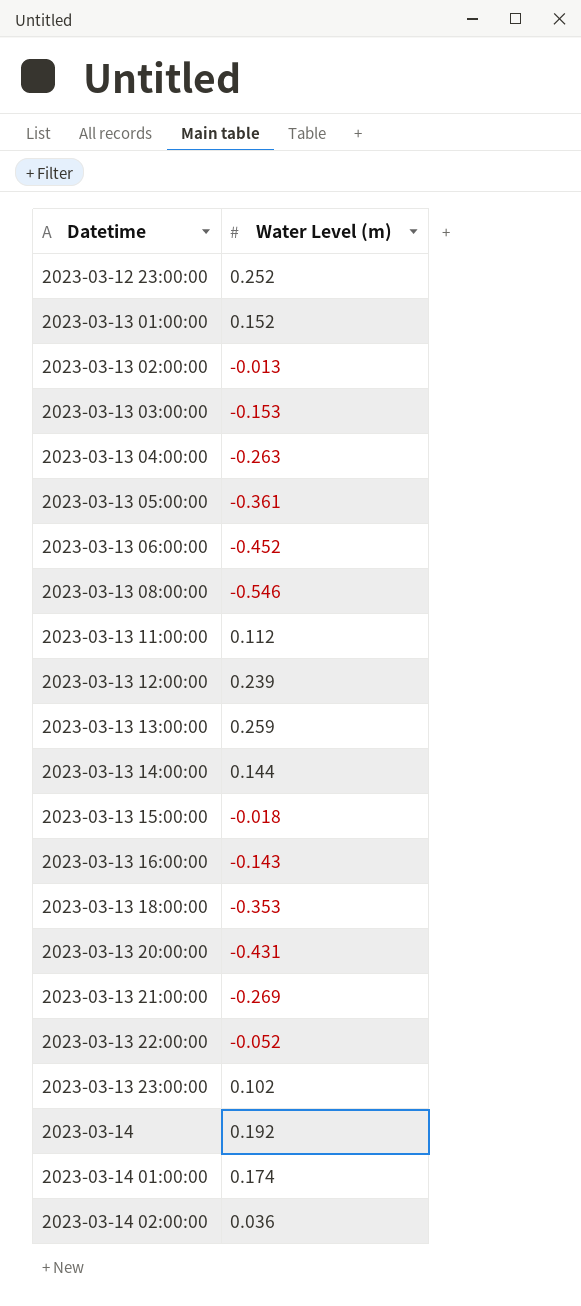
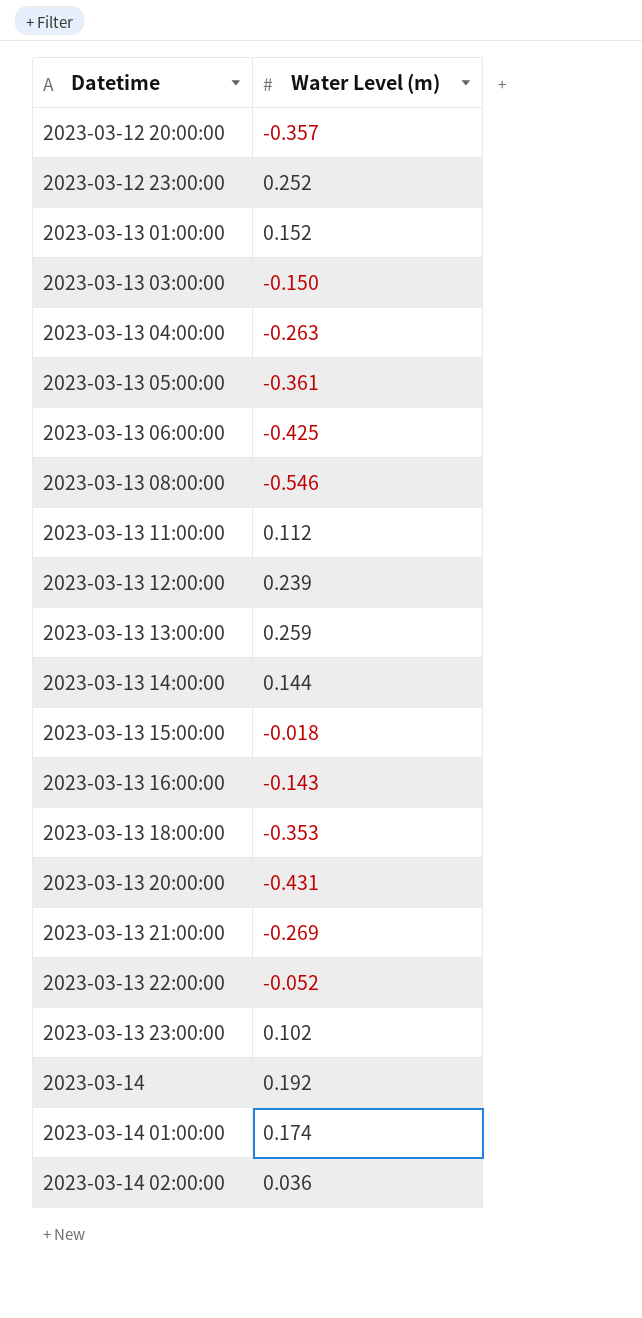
row 2023-03-13 02:00:00: -0.013 -> none
row 2023-03-12 20:00:00: none -> -0.357
2023-03-13 03:00:00 | Water Level (m): -0.153 -> -0.150
2023-03-13 06:00:00 | Water Level (m): -0.452 -> -0.425

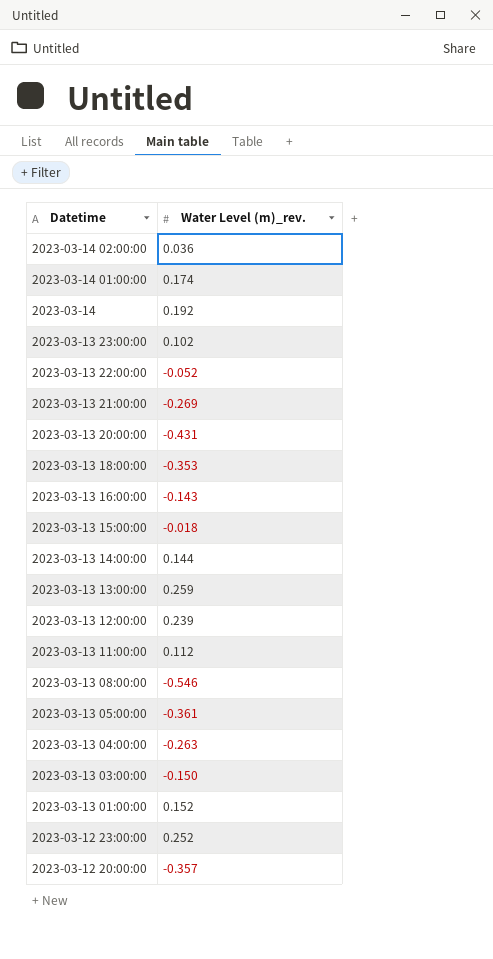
row order: Datetime ascending -> Datetime descending
column name: Water Level (m) -> Water Level (m)_rev.
row 2023-03-13 06:00:00: -0.425 -> none

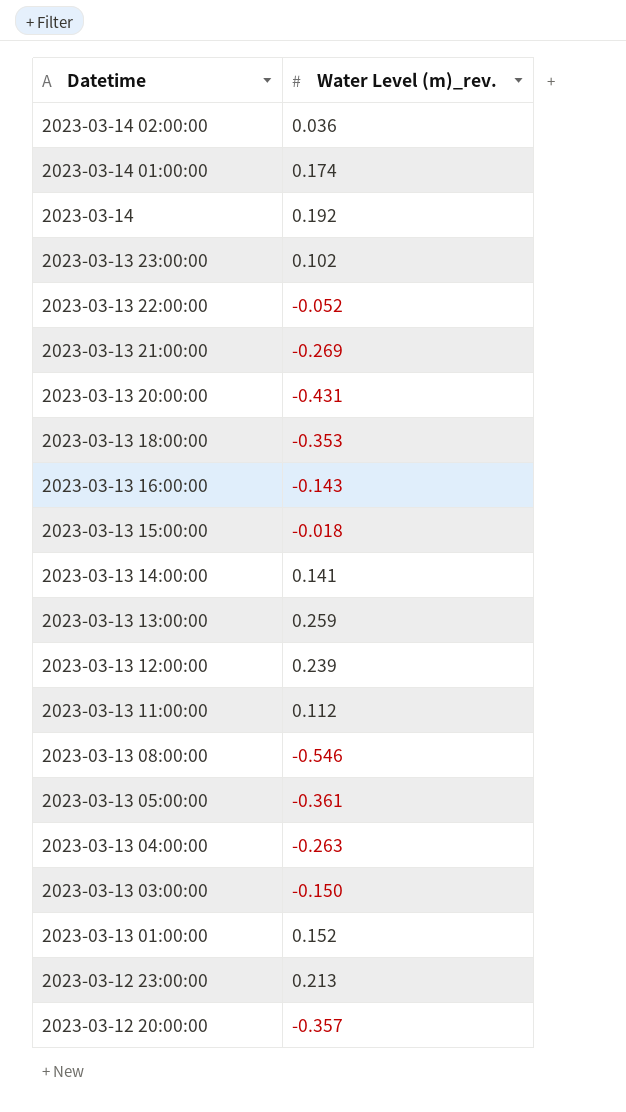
2023-03-13 14:00:00 | Water Level (m)_rev.: 0.144 -> 0.141
2023-03-12 23:00:00 | Water Level (m)_rev.: 0.252 -> 0.213

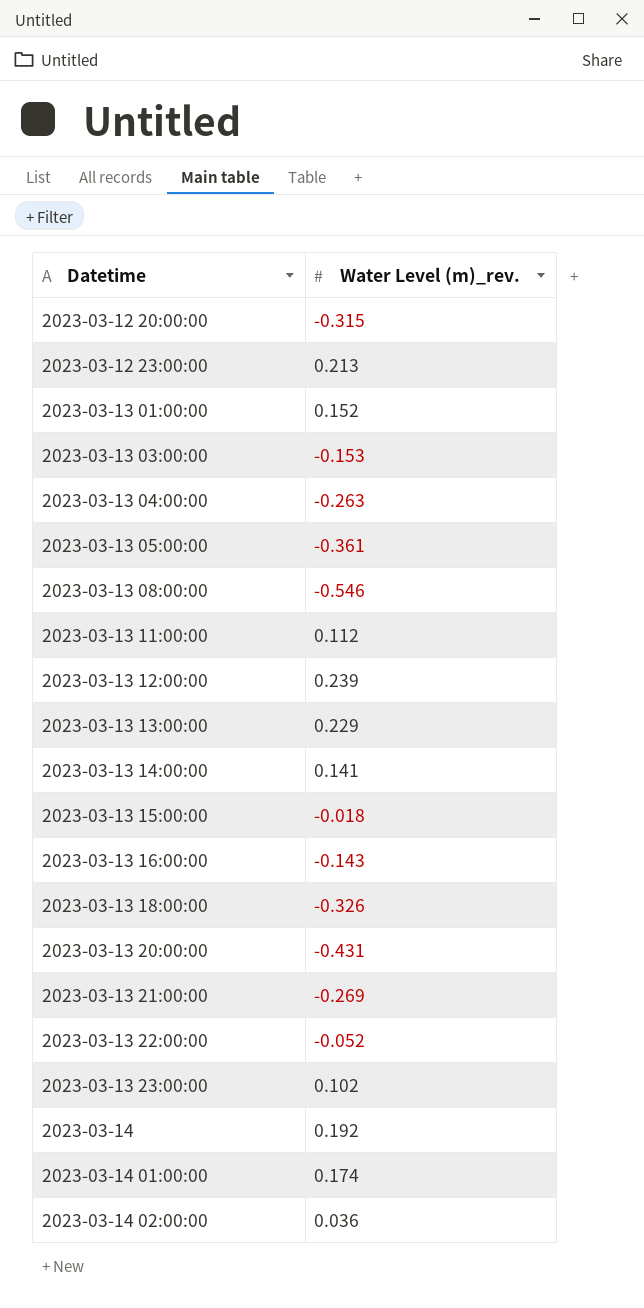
row order: Datetime descending -> Datetime ascending
2023-03-12 20:00:00 | Water Level (m)_rev.: -0.357 -> -0.315
2023-03-13 03:00:00 | Water Level (m)_rev.: -0.150 -> -0.153
2023-03-13 13:00:00 | Water Level (m)_rev.: 0.259 -> 0.229
2023-03-13 18:00:00 | Water Level (m)_rev.: -0.353 -> -0.326

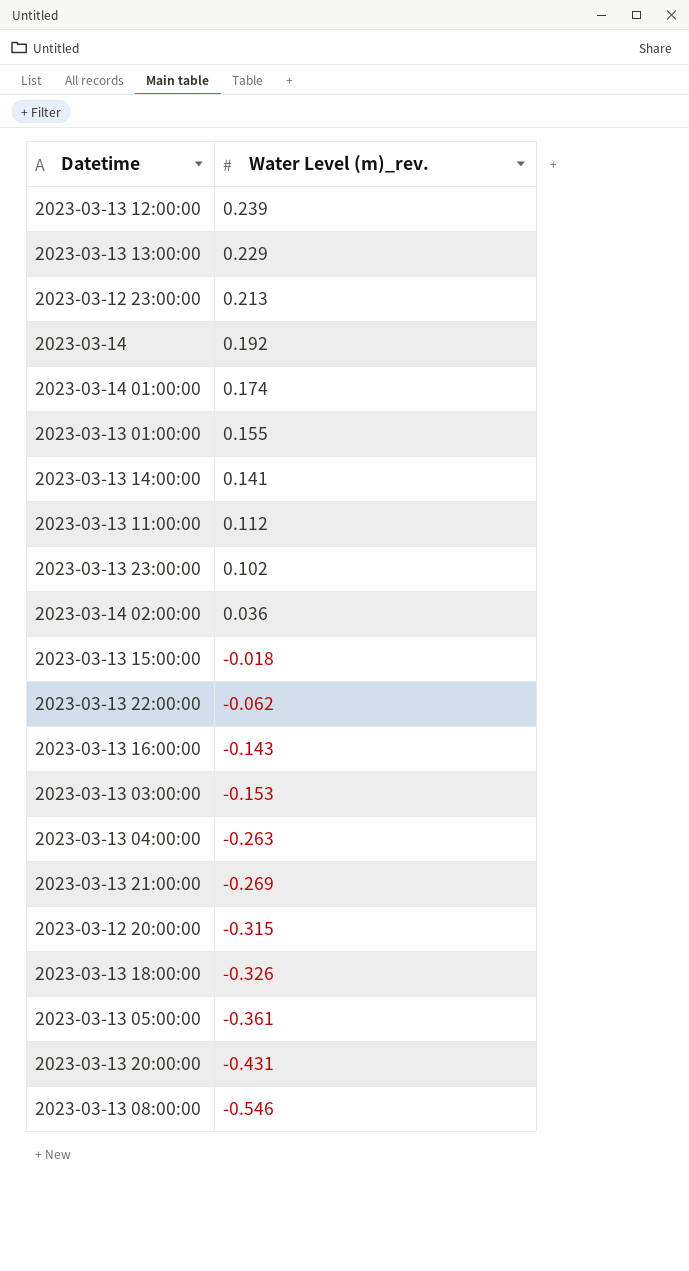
row order: Datetime ascending -> Water Level (m)_rev. descending
2023-03-13 01:00:00 | Water Level (m)_rev.: 0.152 -> 0.155
2023-03-13 22:00:00 | Water Level (m)_rev.: -0.052 -> -0.062

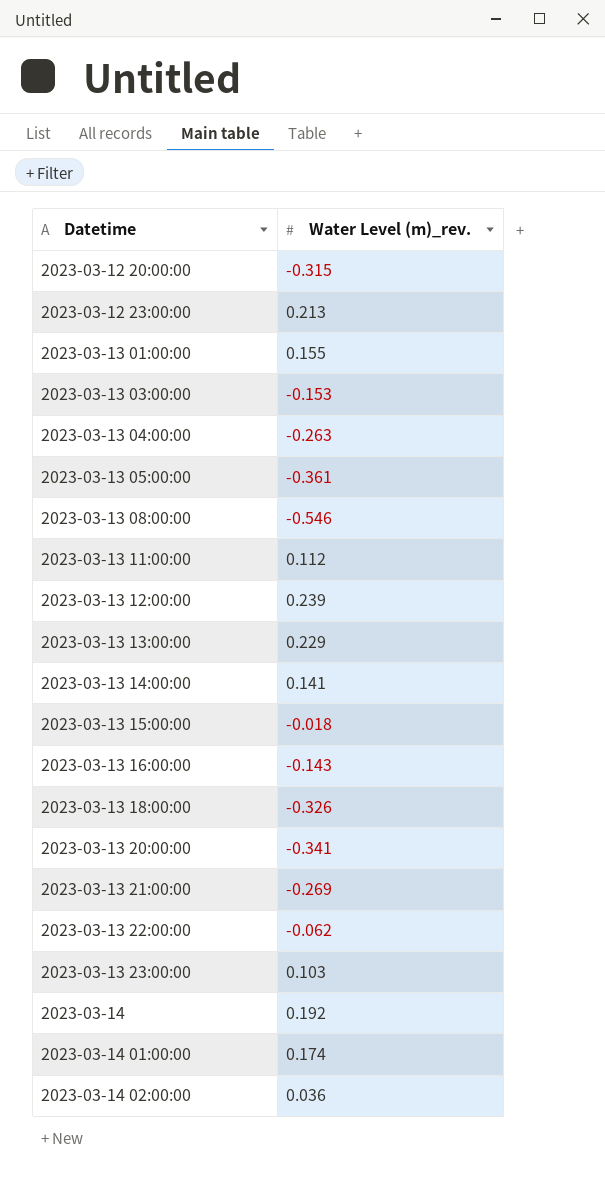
row order: Water Level (m)_rev. descending -> Datetime ascending
2023-03-13 20:00:00 | Water Level (m)_rev.: -0.431 -> -0.341
2023-03-13 23:00:00 | Water Level (m)_rev.: 0.102 -> 0.103

